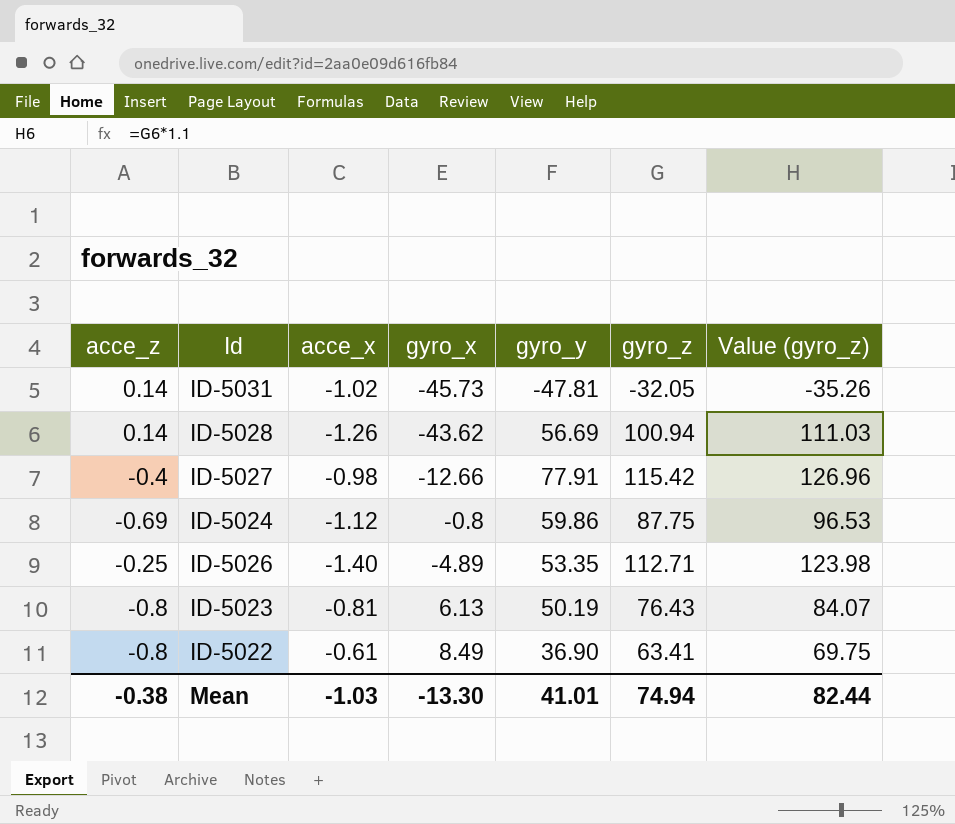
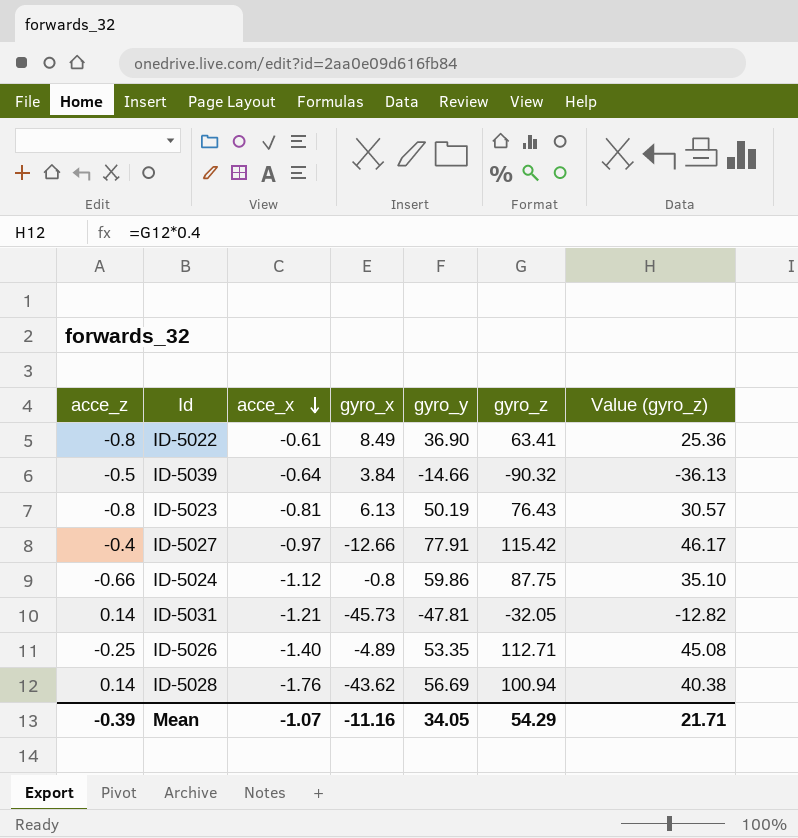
row order: none -> acce_x descending
column Value (gyro_z) | formula: [gyro_z] * 1.1 -> [gyro_z] * 0.4
row ID-5039: none -> -0.5 | -0.64 | 3.84 | -14.66 | -90.32 | -36.13
ID-5027 | acce_x: -0.98 -> -0.97
ID-5024 | acce_z: -0.69 -> -0.66
ID-5031 | acce_x: -1.02 -> -1.21
ID-5028 | acce_x: -1.26 -> -1.76
Mean | acce_z: -0.38 -> -0.39
Mean | acce_x: -1.03 -> -1.07
Mean | gyro_x: -13.30 -> -11.16
Mean | gyro_y: 41.01 -> 34.05
Mean | gyro_z: 74.94 -> 54.29
Mean | Value (gyro_z): 82.44 -> 21.71

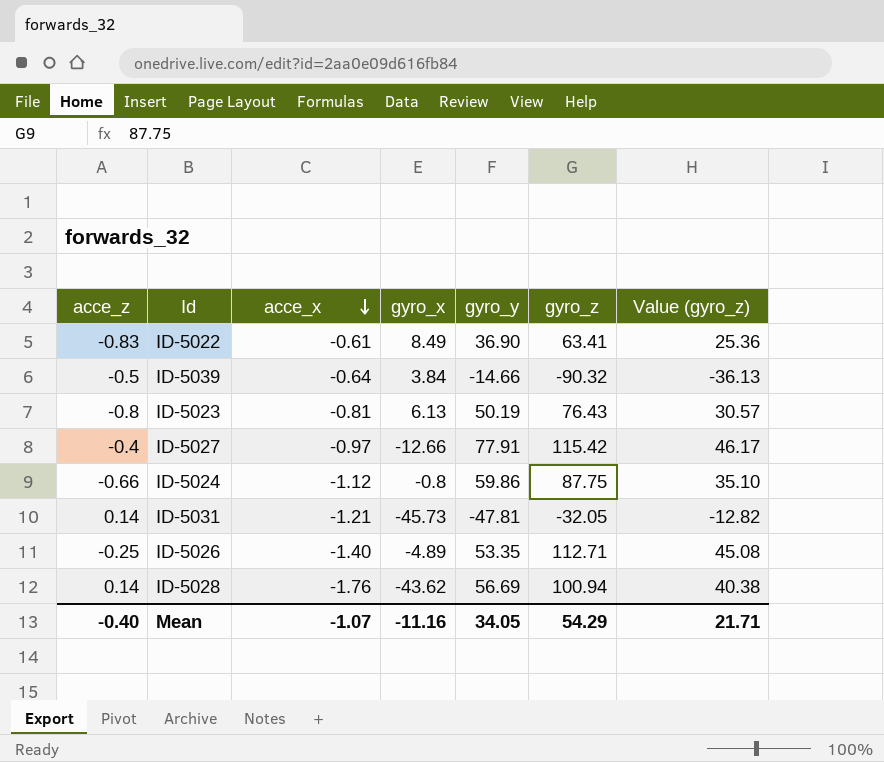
ID-5022 | acce_z: -0.8 -> -0.83
Mean | acce_z: -0.39 -> -0.40

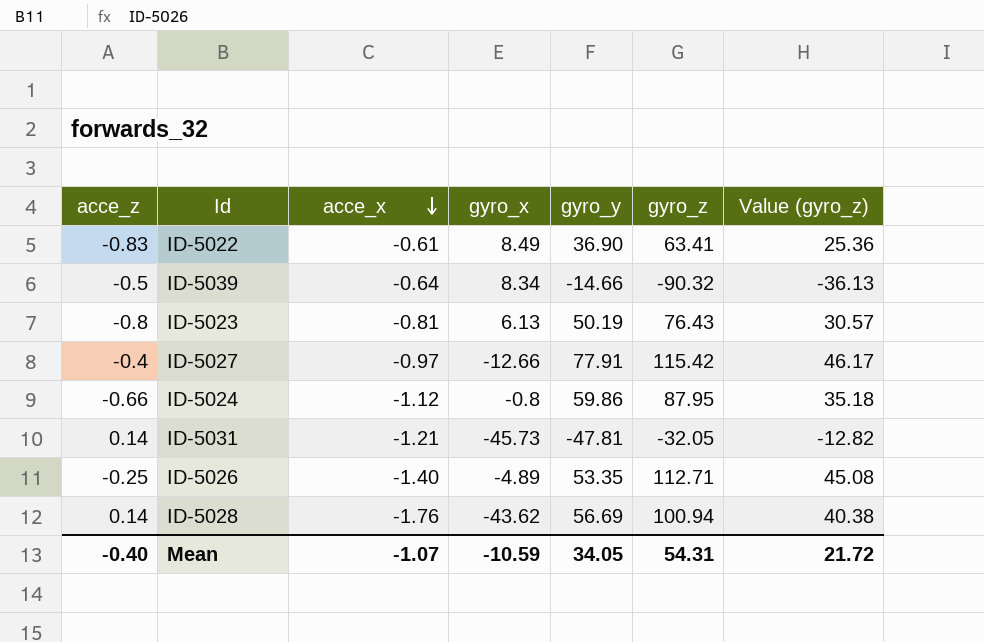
ID-5039 | gyro_x: 3.84 -> 8.34
ID-5024 | gyro_z: 87.75 -> 87.95
ID-5024 | Value (gyro_z): 35.10 -> 35.18
Mean | gyro_x: -11.16 -> -10.59
Mean | gyro_z: 54.29 -> 54.31
Mean | Value (gyro_z): 21.71 -> 21.72

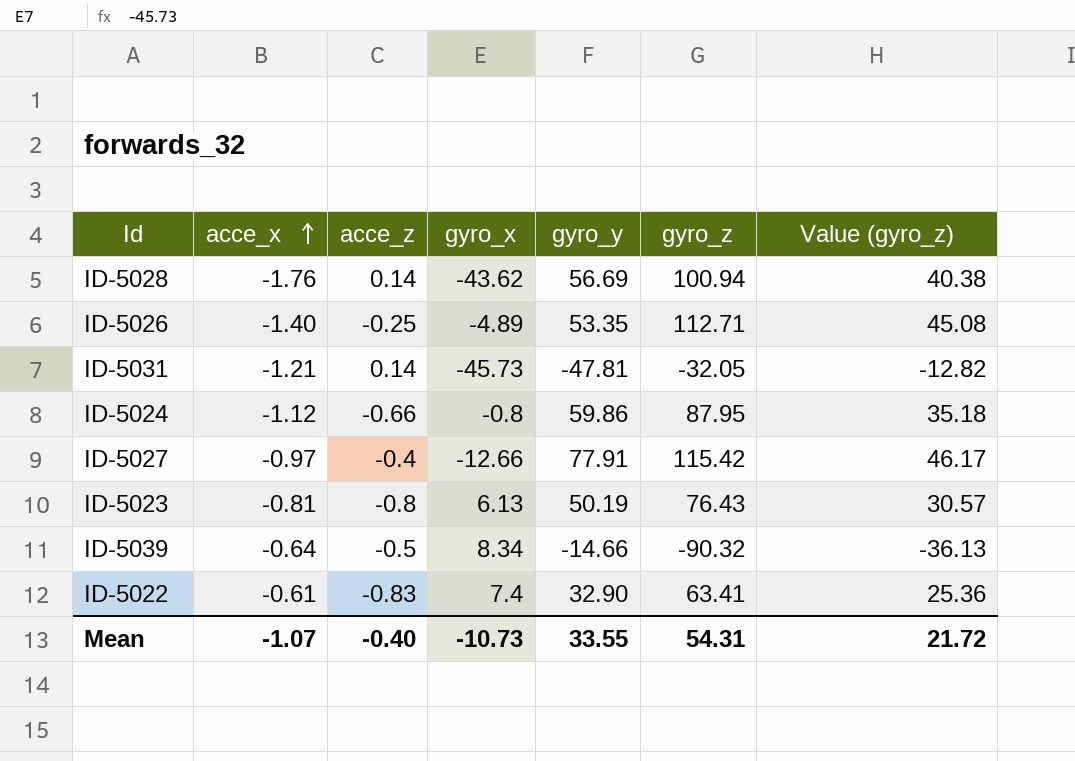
row order: acce_x descending -> acce_x ascending
column acce_z | position: 1 -> 3
ID-5022 | gyro_x: 8.49 -> 7.4
ID-5022 | gyro_y: 36.90 -> 32.90
Mean | gyro_x: -10.59 -> -10.73
Mean | gyro_y: 34.05 -> 33.55

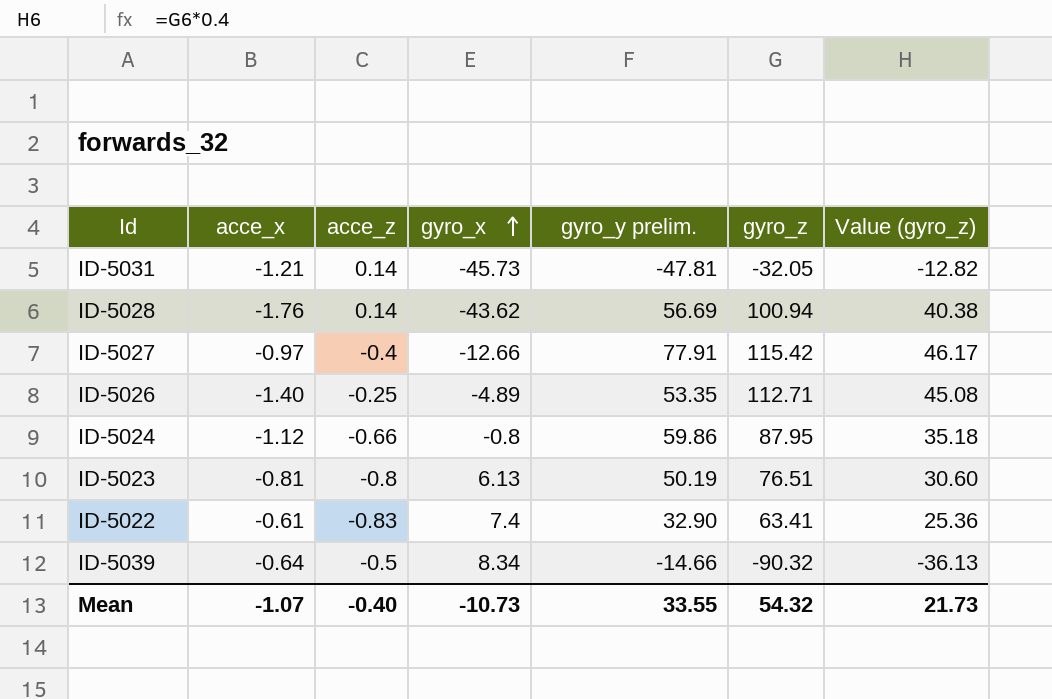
row order: acce_x ascending -> gyro_x ascending
column name: gyro_y -> gyro_y prelim.
ID-5023 | gyro_z: 76.43 -> 76.51
ID-5023 | Value (gyro_z): 30.57 -> 30.60
Mean | gyro_z: 54.31 -> 54.32
Mean | Value (gyro_z): 21.72 -> 21.73

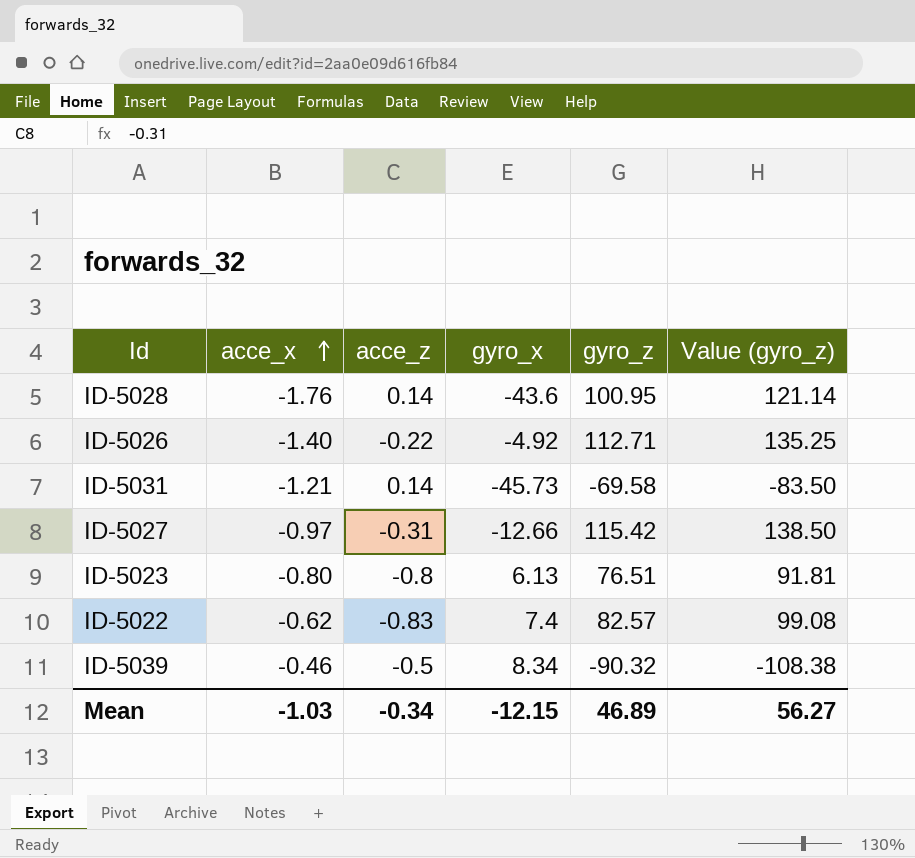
row order: gyro_x ascending -> acce_x ascending
column gyro_y prelim. | position: 5 -> none
column Value (gyro_z) | formula: [gyro_z] * 0.4 -> [gyro_z] * 1.2
row ID-5024: -1.12 | -0.66 | -0.8 | 59.86 | 87.95 | 35.18 -> none
ID-5028 | gyro_x: -43.62 -> -43.6
ID-5028 | gyro_z: 100.94 -> 100.95
ID-5026 | acce_z: -0.25 -> -0.22
ID-5026 | gyro_x: -4.89 -> -4.92
ID-5031 | gyro_z: -32.05 -> -69.58
ID-5027 | acce_z: -0.4 -> -0.31
ID-5023 | acce_x: -0.81 -> -0.80
ID-5022 | acce_x: -0.61 -> -0.62
ID-5022 | gyro_z: 63.41 -> 82.57
ID-5039 | acce_x: -0.64 -> -0.46
Mean | acce_x: -1.07 -> -1.03
Mean | acce_z: -0.40 -> -0.34
Mean | gyro_x: -10.73 -> -12.15
Mean | gyro_z: 54.32 -> 46.89
Mean | Value (gyro_z): 21.73 -> 56.27

